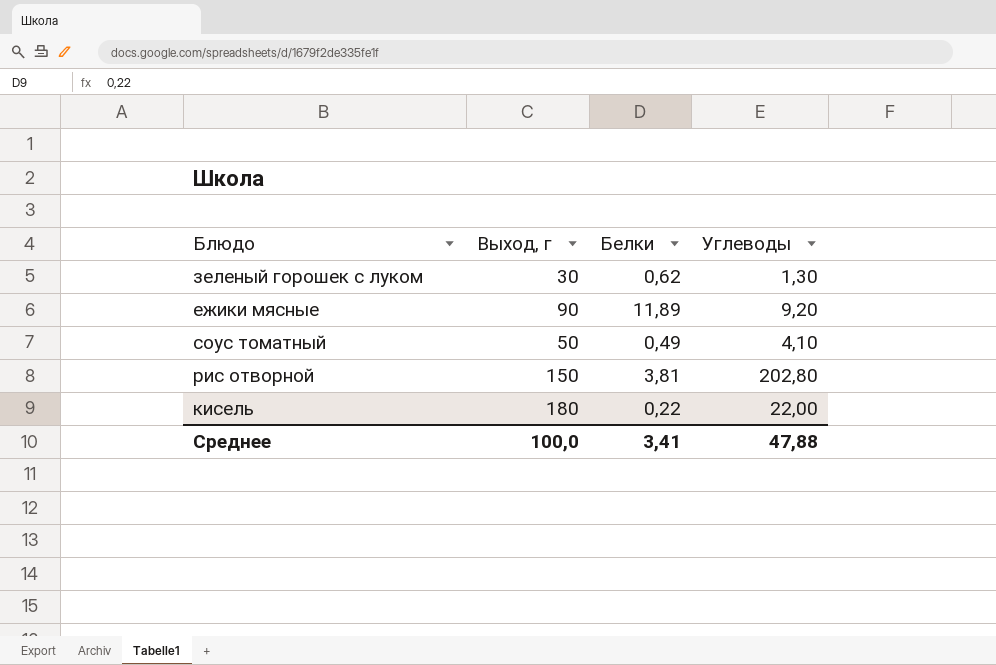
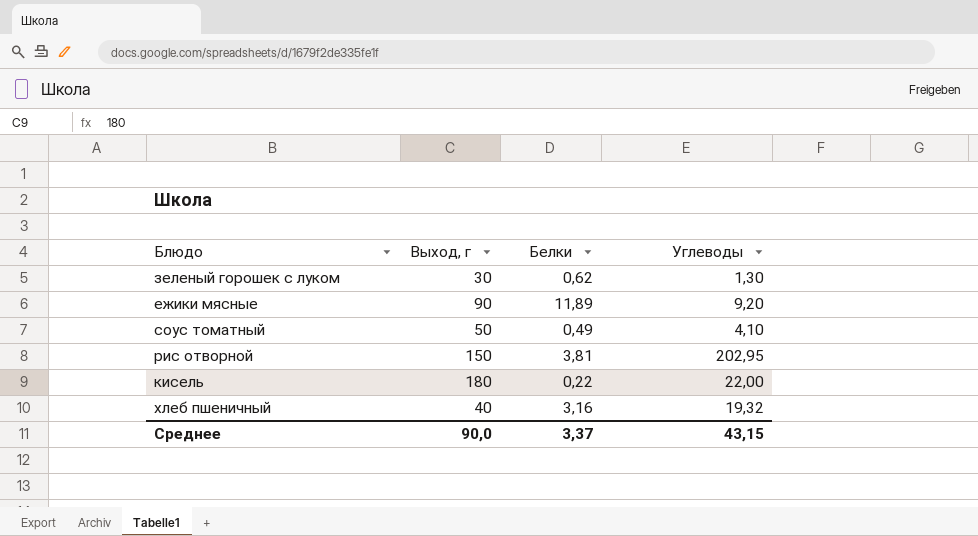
рис отворной | Углеводы: 202,80 -> 202,95
row хлеб пшеничный: none -> 40 | 3,16 | 19,32
Среднее | Выход, г: 100,0 -> 90,0
Среднее | Белки: 3,41 -> 3,37
Среднее | Углеводы: 47,88 -> 43,15

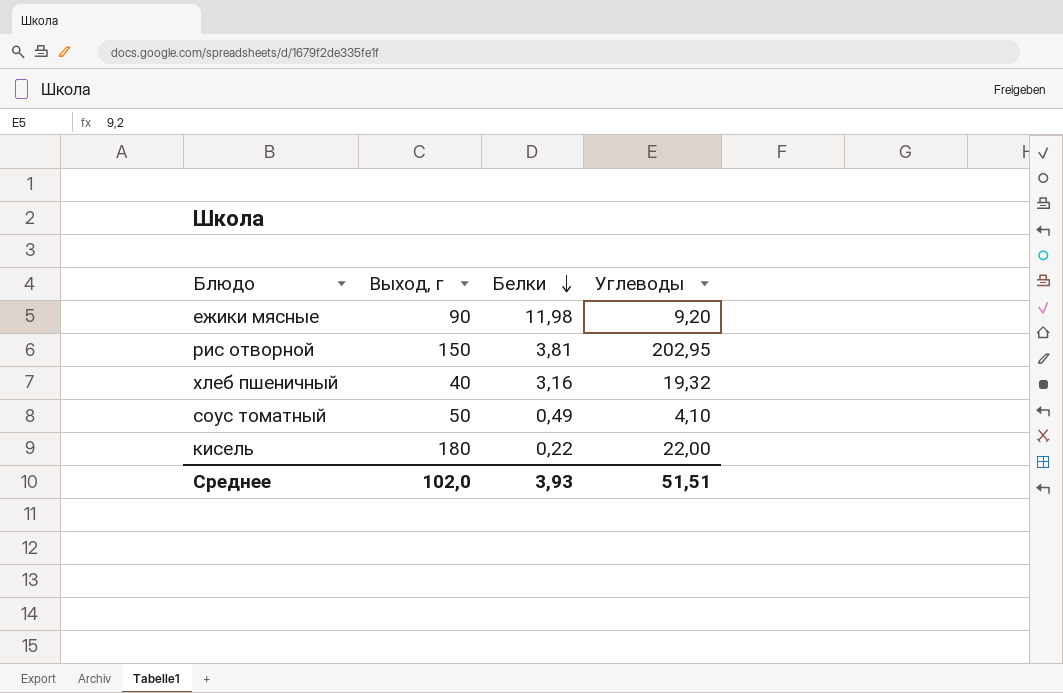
row order: none -> Белки descending
row зеленый горошек с луком: 30 | 0,62 | 1,30 -> none
ежики мясные | Белки: 11,89 -> 11,98
Среднее | Выход, г: 90,0 -> 102,0
Среднее | Белки: 3,37 -> 3,93
Среднее | Углеводы: 43,15 -> 51,51

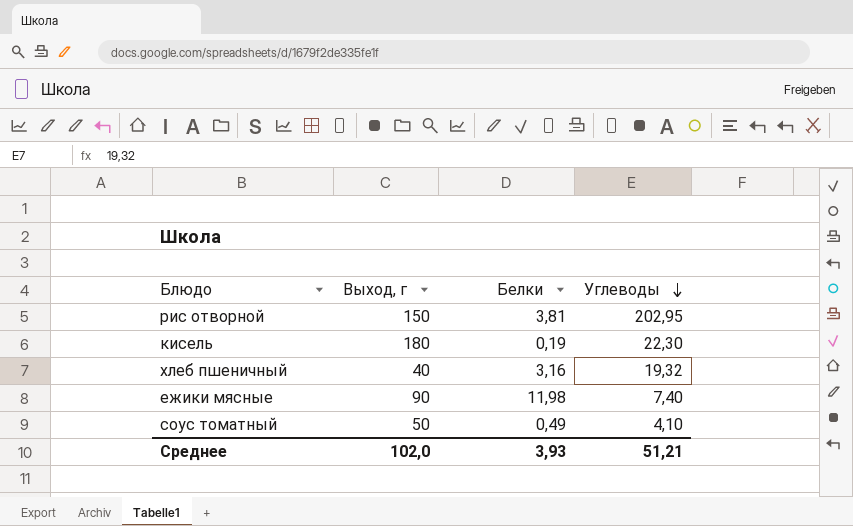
row order: Белки descending -> Углеводы descending
кисель | Белки: 0,22 -> 0,19
кисель | Углеводы: 22,00 -> 22,30
ежики мясные | Углеводы: 9,20 -> 7,40
Среднее | Углеводы: 51,51 -> 51,21

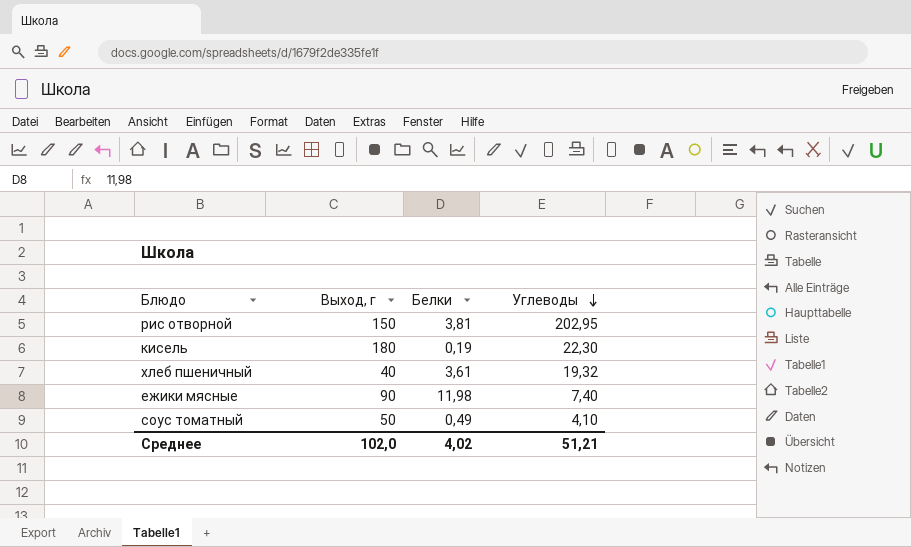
хлеб пшеничный | Белки: 3,16 -> 3,61
Среднее | Белки: 3,93 -> 4,02

